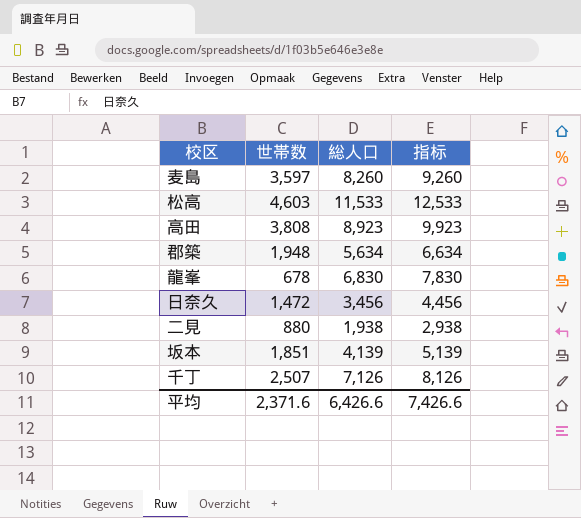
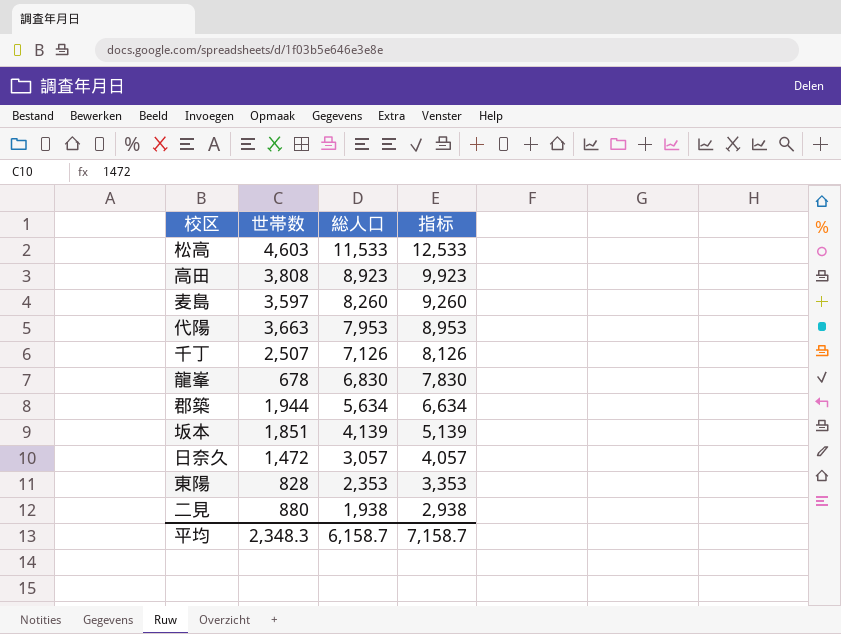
row order: none -> 総人口 descending
row 代陽: none -> 3,663 | 7,953 | 8,953
郡築 | 世帯数: 1,948 -> 1,944
日奈久 | 総人口: 3,456 -> 3,057
日奈久 | 指标: 4,456 -> 4,057
row 東陽: none -> 828 | 2,353 | 3,353
平均 | 世帯数: 2,371.6 -> 2,348.3
平均 | 総人口: 6,426.6 -> 6,158.7
平均 | 指标: 7,426.6 -> 7,158.7

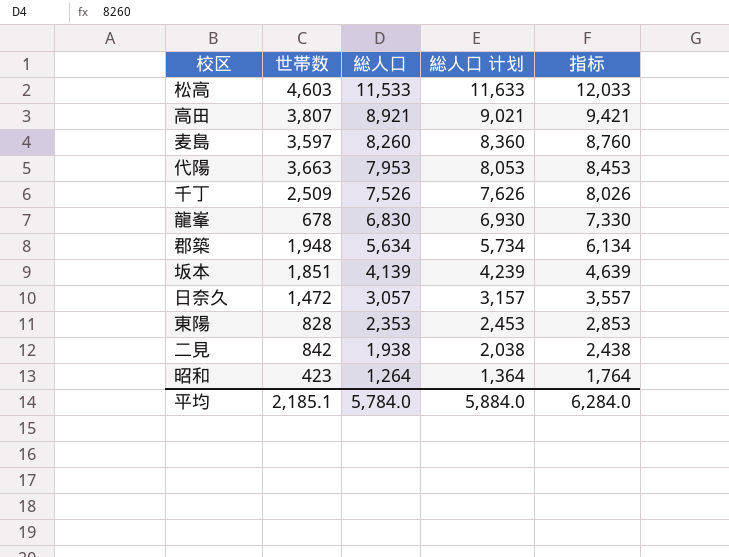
column 総人口 计划 | formula: none -> [総人口] + 100
column 指标 | formula: [総人口] + 1000 -> [総人口] + 500
高田 | 世帯数: 3,808 -> 3,807
高田 | 総人口: 8,923 -> 8,921
千丁 | 世帯数: 2,507 -> 2,509
千丁 | 総人口: 7,126 -> 7,526
郡築 | 世帯数: 1,944 -> 1,948
二見 | 世帯数: 880 -> 842
row 昭和: none -> 423 | 1,264 | 1,364 | 1,764
平均 | 世帯数: 2,348.3 -> 2,185.1
平均 | 総人口: 6,158.7 -> 5,784.0
平均 | 指标: 7,158.7 -> 6,284.0

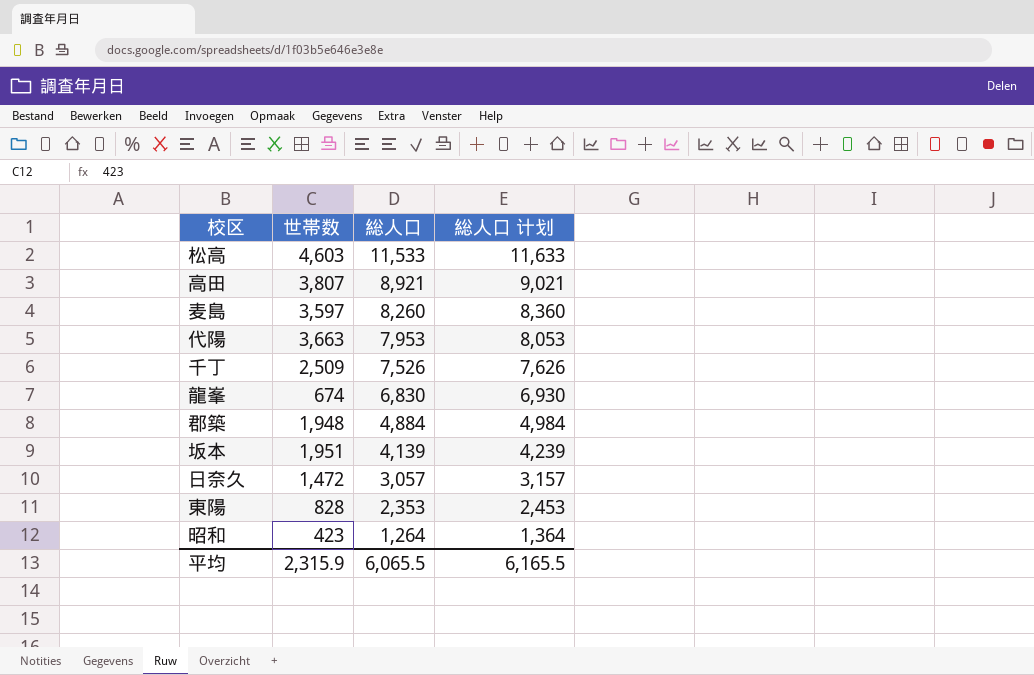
column 指标 | formula: [総人口] + 500 -> none
row 二見: 842 | 1,938 | 2,038 | 2,438 -> none
龍峯 | 世帯数: 678 -> 674
郡築 | 総人口: 5,634 -> 4,884
郡築 | 総人口 计划: 5,734 -> 4,984
坂本 | 世帯数: 1,851 -> 1,951
平均 | 世帯数: 2,185.1 -> 2,315.9
平均 | 総人口: 5,784.0 -> 6,065.5
平均 | 総人口 计划: 5,884.0 -> 6,165.5

